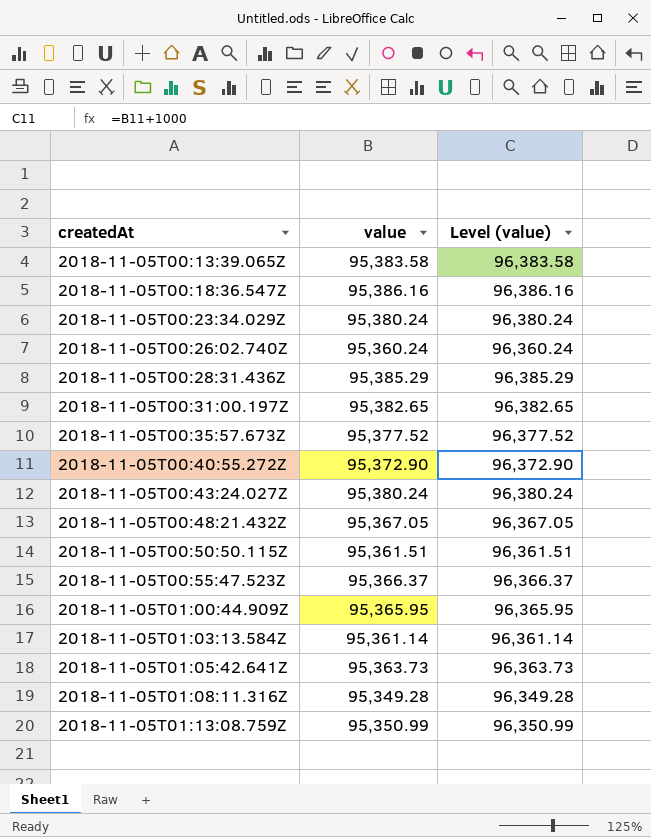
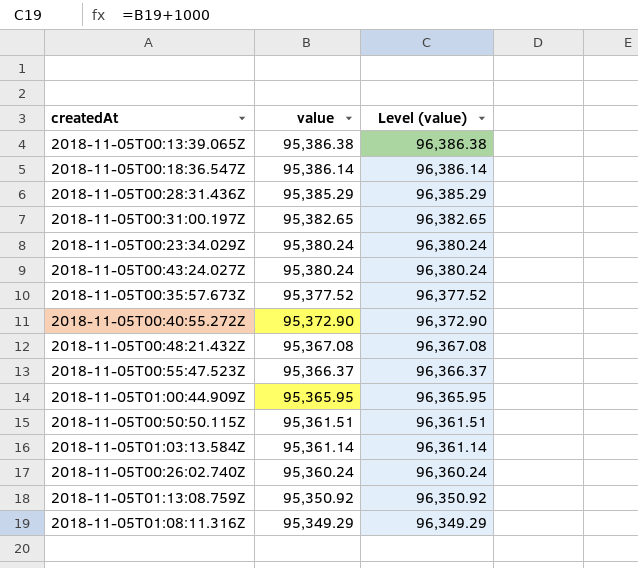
row order: createdAt ascending -> value descending
row 2018-11-05T01:05:42.641Z: 95,363.73 | 96,363.73 -> none
2018-11-05T00:13:39.065Z | value: 95,383.58 -> 95,386.38
2018-11-05T00:13:39.065Z | Level (value): 96,383.58 -> 96,386.38
2018-11-05T00:18:36.547Z | value: 95,386.16 -> 95,386.14
2018-11-05T00:18:36.547Z | Level (value): 96,386.16 -> 96,386.14
2018-11-05T00:48:21.432Z | value: 95,367.05 -> 95,367.08
2018-11-05T00:48:21.432Z | Level (value): 96,367.05 -> 96,367.08
2018-11-05T01:13:08.759Z | value: 95,350.99 -> 95,350.92
2018-11-05T01:13:08.759Z | Level (value): 96,350.99 -> 96,350.92
2018-11-05T01:08:11.316Z | value: 95,349.28 -> 95,349.29
2018-11-05T01:08:11.316Z | Level (value): 96,349.28 -> 96,349.29

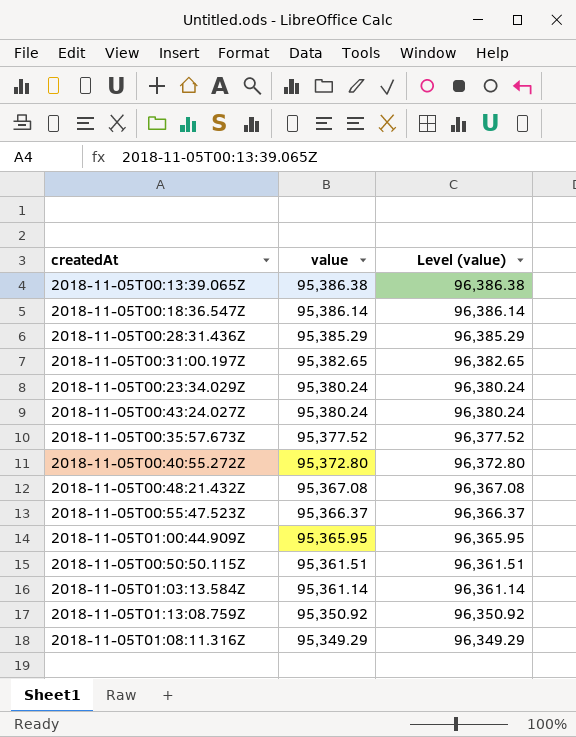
row 2018-11-05T00:26:02.740Z: 95,360.24 | 96,360.24 -> none
2018-11-05T00:40:55.272Z | value: 95,372.90 -> 95,372.80
2018-11-05T00:40:55.272Z | Level (value): 96,372.90 -> 96,372.80

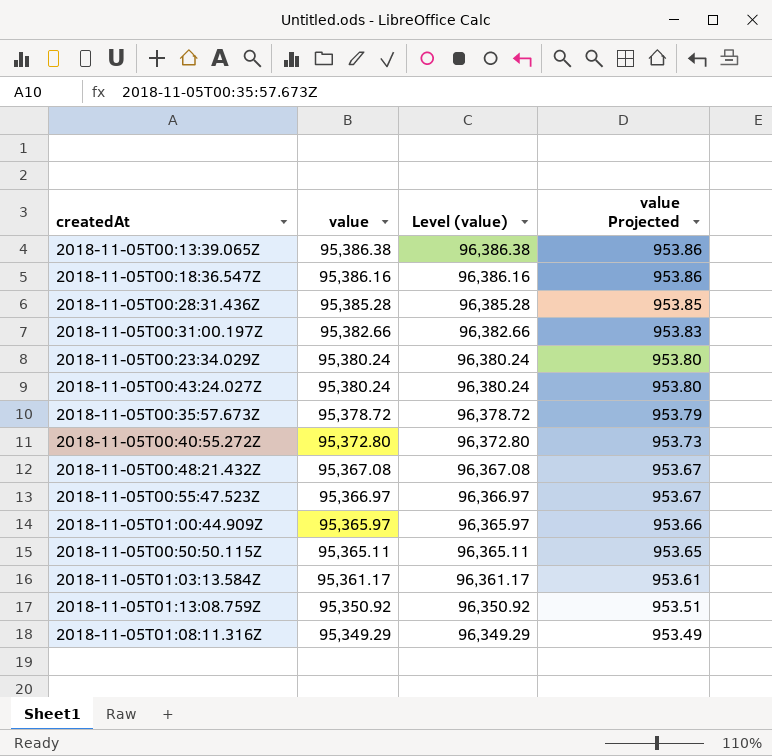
column value Projected | formula: none -> [value] * 0.01
2018-11-05T00:18:36.547Z | value: 95,386.14 -> 95,386.16
2018-11-05T00:18:36.547Z | Level (value): 96,386.14 -> 96,386.16
2018-11-05T00:28:31.436Z | value: 95,385.29 -> 95,385.28
2018-11-05T00:28:31.436Z | Level (value): 96,385.29 -> 96,385.28
2018-11-05T00:31:00.197Z | value: 95,382.65 -> 95,382.66
2018-11-05T00:31:00.197Z | Level (value): 96,382.65 -> 96,382.66
2018-11-05T00:35:57.673Z | value: 95,377.52 -> 95,378.72
2018-11-05T00:35:57.673Z | Level (value): 96,377.52 -> 96,378.72
2018-11-05T00:55:47.523Z | value: 95,366.37 -> 95,366.97
2018-11-05T00:55:47.523Z | Level (value): 96,366.37 -> 96,366.97
2018-11-05T01:00:44.909Z | value: 95,365.95 -> 95,365.97
2018-11-05T01:00:44.909Z | Level (value): 96,365.95 -> 96,365.97
2018-11-05T00:50:50.115Z | value: 95,361.51 -> 95,365.11
2018-11-05T00:50:50.115Z | Level (value): 96,361.51 -> 96,365.11
2018-11-05T01:03:13.584Z | value: 95,361.14 -> 95,361.17
2018-11-05T01:03:13.584Z | Level (value): 96,361.14 -> 96,361.17

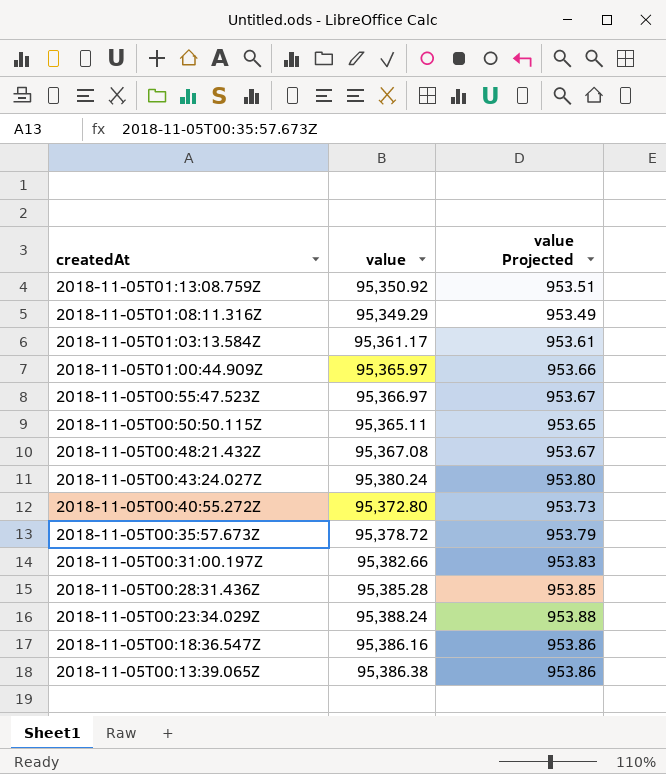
row order: value descending -> createdAt descending
column Level (value) | formula: [value] + 1000 -> none
2018-11-05T00:23:34.029Z | value: 95,380.24 -> 95,388.24
2018-11-05T00:23:34.029Z | value Projected: 953.80 -> 953.88

